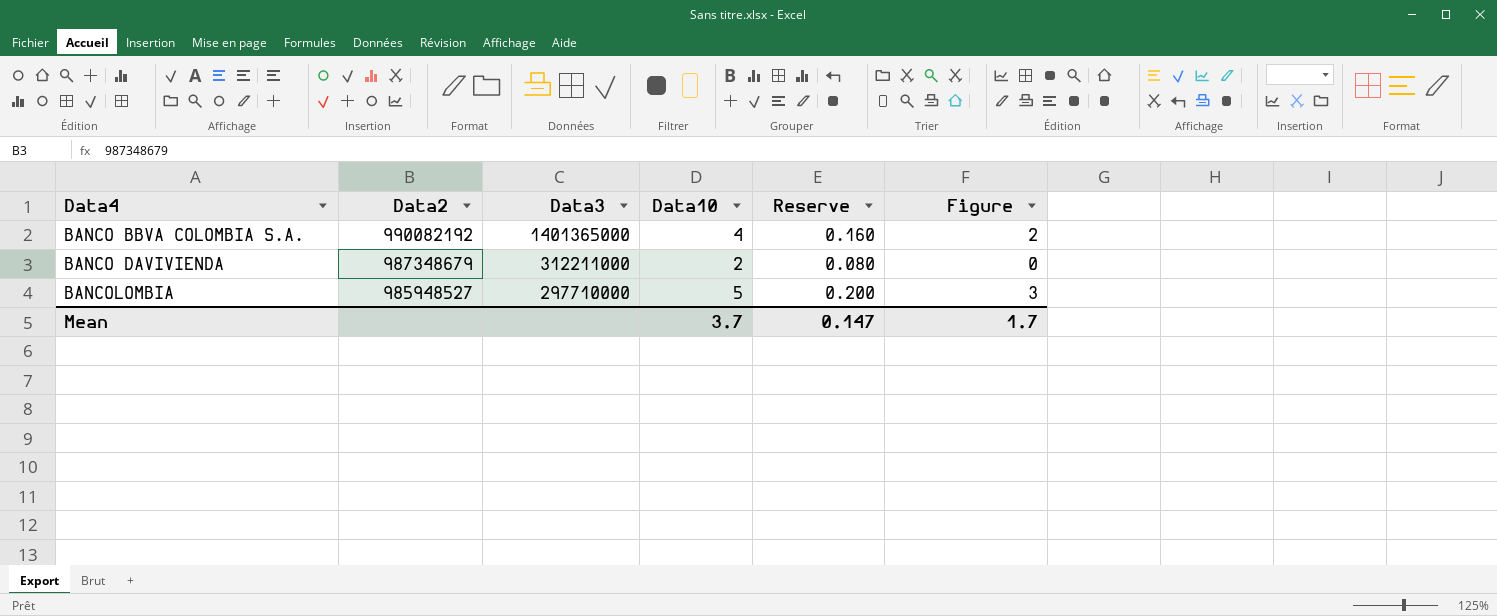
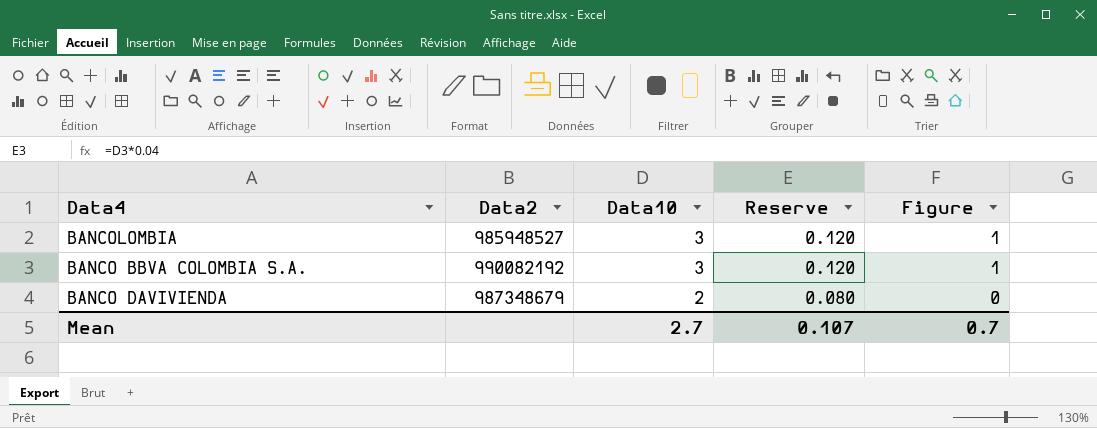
row order: Data4 ascending -> Data10 descending
column Data3 | position: 3 -> none
BANCOLOMBIA | Data10: 5 -> 3
BANCOLOMBIA | Reserve: 0.200 -> 0.120
BANCOLOMBIA | Figure: 3 -> 1
BANCO BBVA COLOMBIA S.A. | Data10: 4 -> 3
BANCO BBVA COLOMBIA S.A. | Reserve: 0.160 -> 0.120
BANCO BBVA COLOMBIA S.A. | Figure: 2 -> 1
Mean | Data10: 3.7 -> 2.7
Mean | Reserve: 0.147 -> 0.107
Mean | Figure: 1.7 -> 0.7

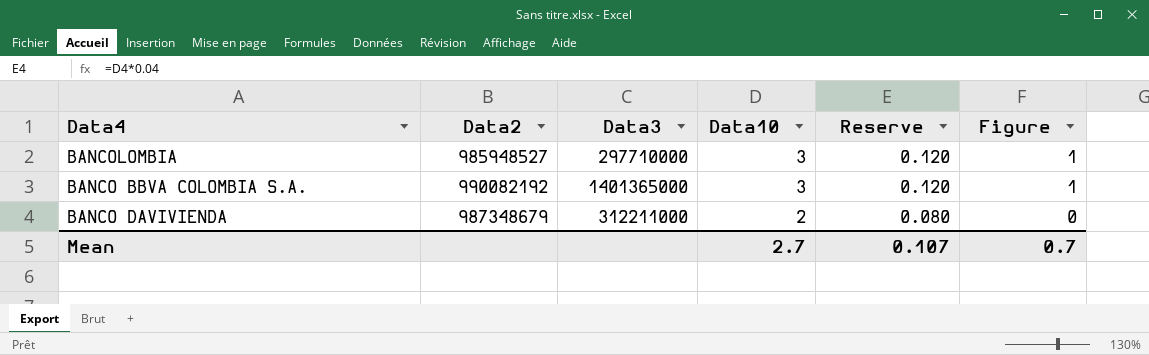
column Data3 | position: none -> 3

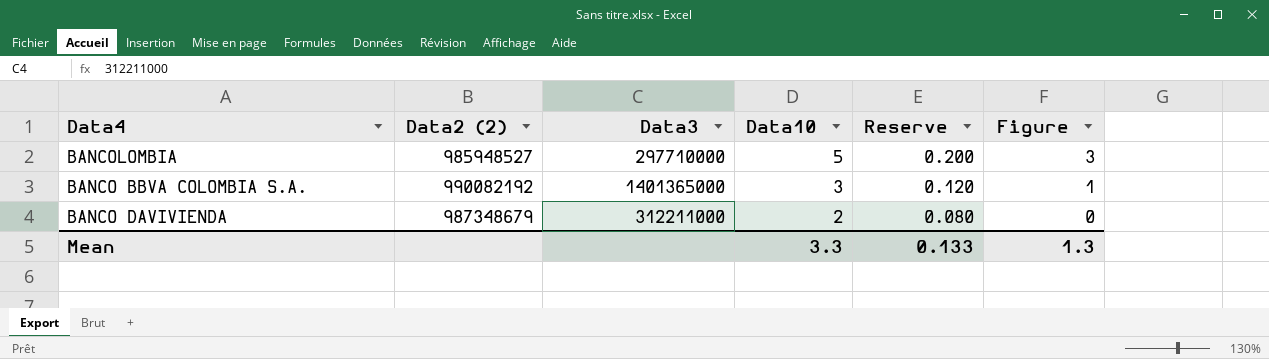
column name: Data2 -> Data2 (2)
BANCOLOMBIA | Data10: 3 -> 5
BANCOLOMBIA | Reserve: 0.120 -> 0.200
BANCOLOMBIA | Figure: 1 -> 3
Mean | Data10: 2.7 -> 3.3
Mean | Reserve: 0.107 -> 0.133
Mean | Figure: 0.7 -> 1.3

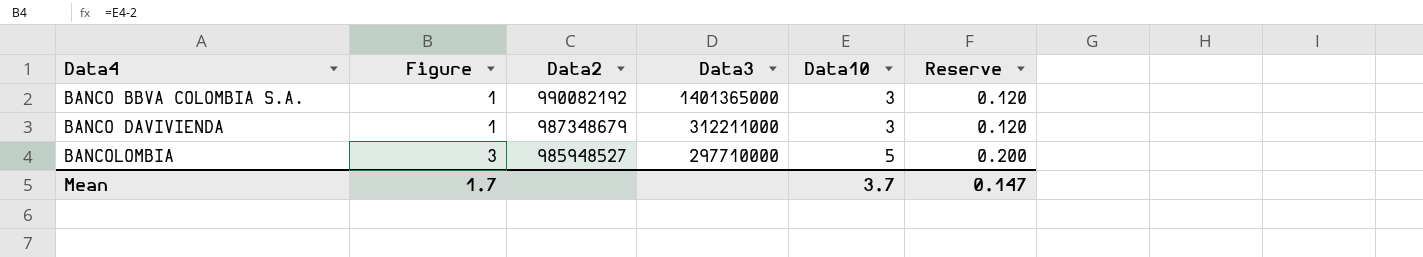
row order: Data10 descending -> Data4 ascending
column Figure | position: 6 -> 2
column name: Data2 (2) -> Data2
BANCO DAVIVIENDA | Figure: 0 -> 1
BANCO DAVIVIENDA | Data10: 2 -> 3
BANCO DAVIVIENDA | Reserve: 0.080 -> 0.120
Mean | Figure: 1.3 -> 1.7
Mean | Data10: 3.3 -> 3.7
Mean | Reserve: 0.133 -> 0.147

